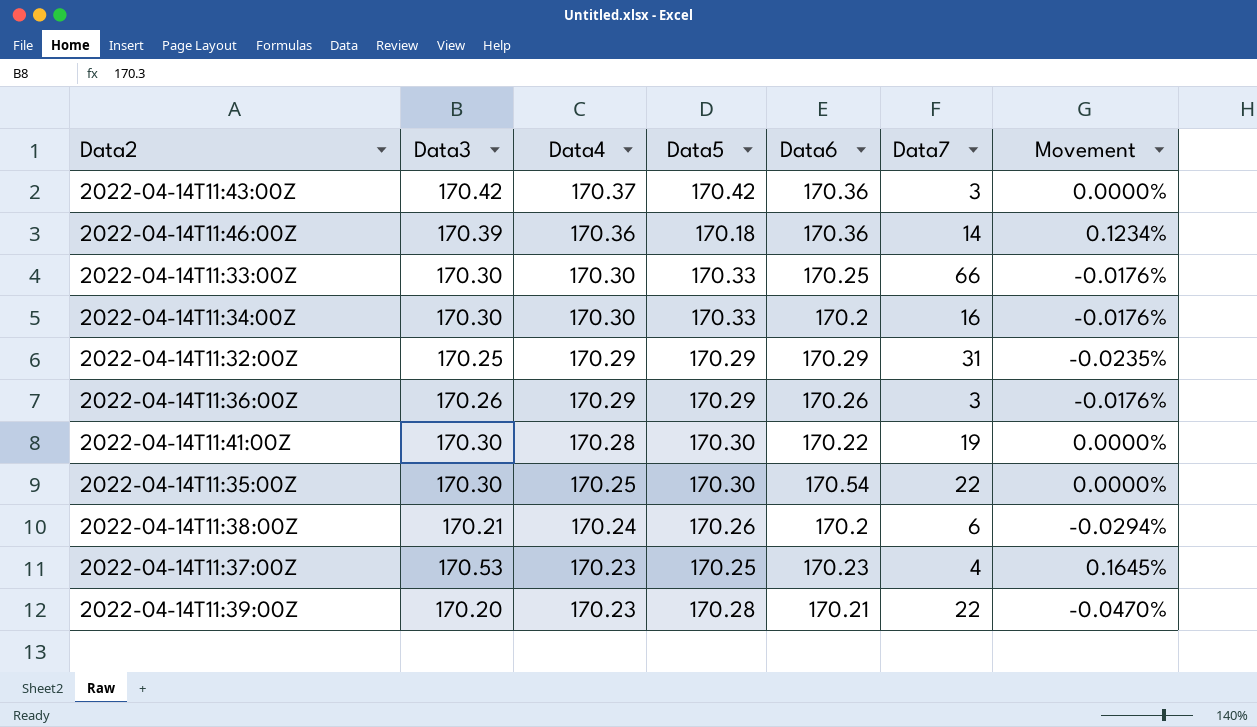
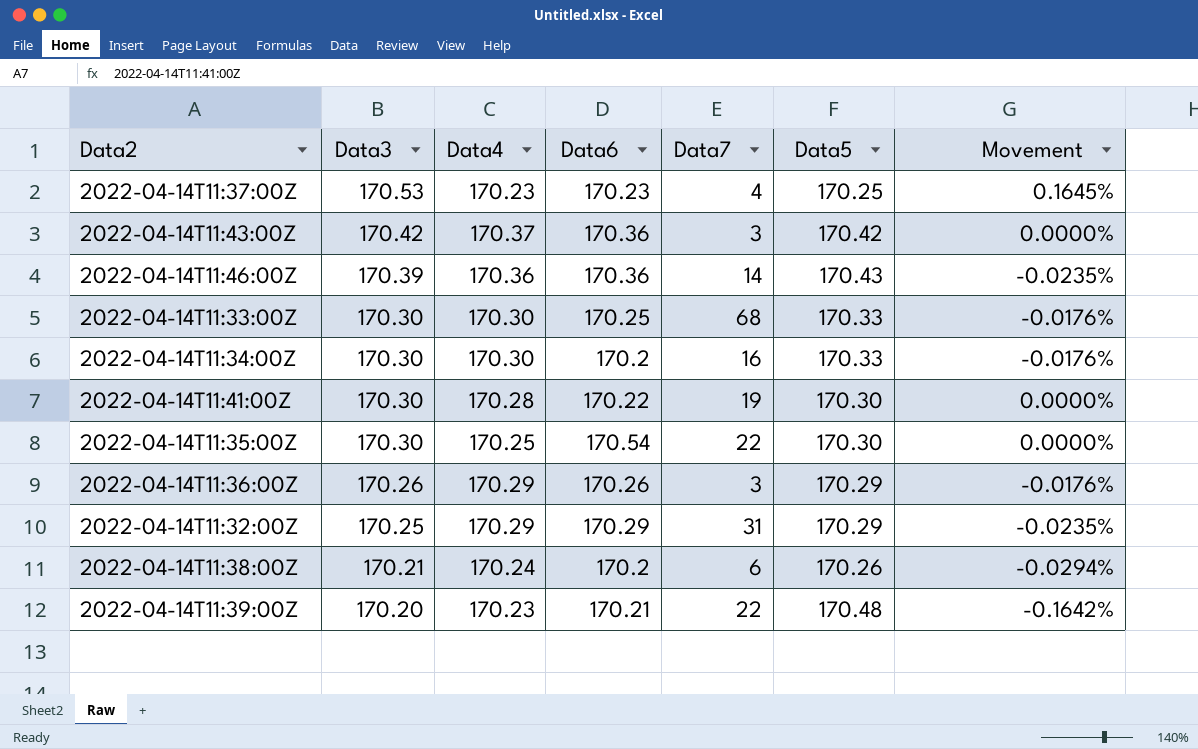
row order: Data4 descending -> Data3 descending
column Data5 | position: 4 -> 6
2022-04-14T11:46:00Z | Data5: 170.18 -> 170.43
2022-04-14T11:46:00Z | Movement: 0.1234% -> -0.0235%
2022-04-14T11:33:00Z | Data7: 66 -> 68
2022-04-14T11:39:00Z | Data5: 170.28 -> 170.48
2022-04-14T11:39:00Z | Movement: -0.0470% -> -0.1642%

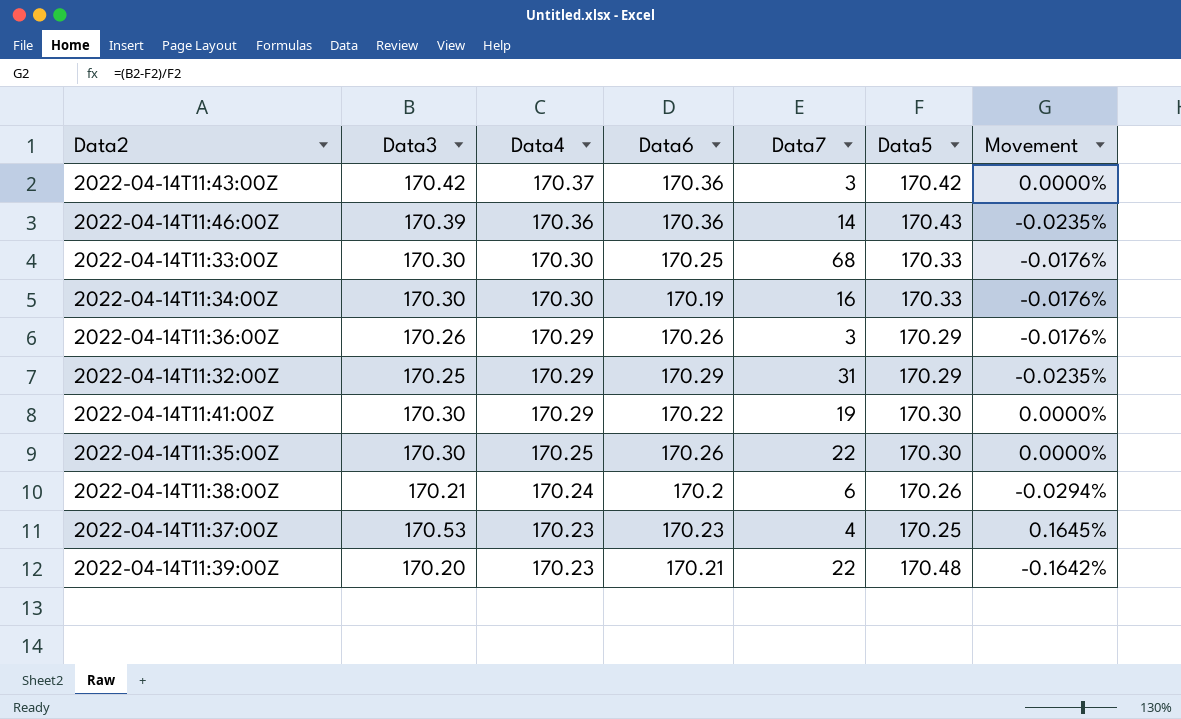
row order: Data3 descending -> Data4 descending
2022-04-14T11:34:00Z | Data6: 170.2 -> 170.19
2022-04-14T11:41:00Z | Data4: 170.28 -> 170.29
2022-04-14T11:35:00Z | Data6: 170.54 -> 170.26

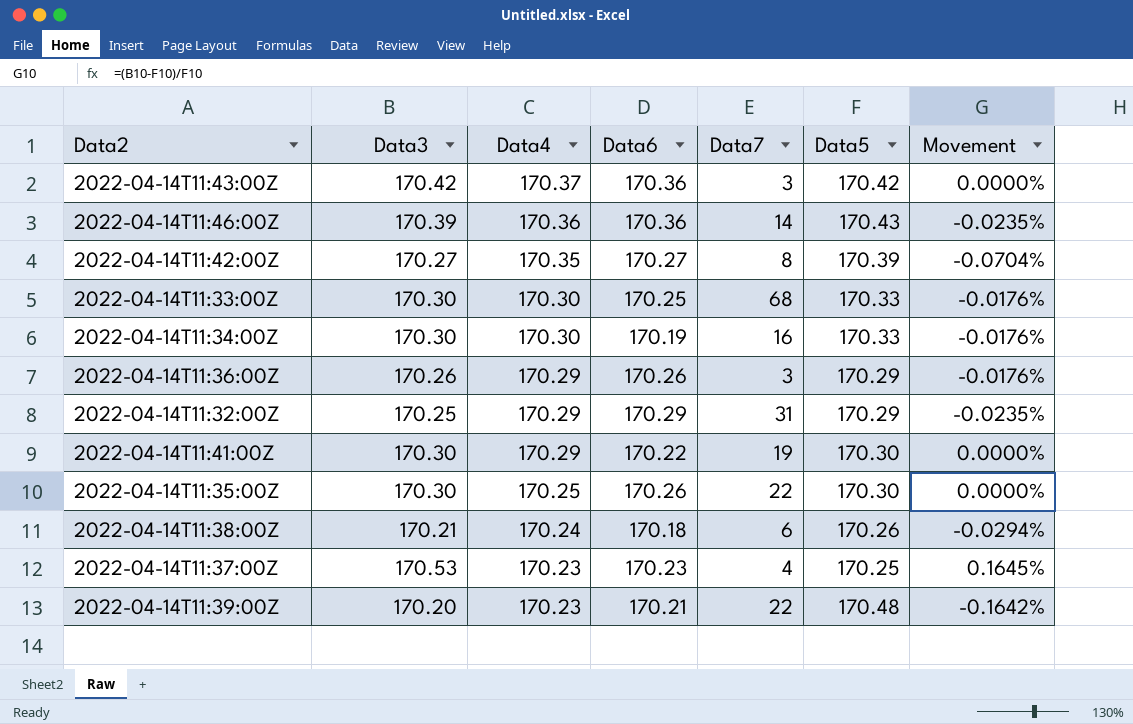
row 2022-04-14T11:42:00Z: none -> 170.27 | 170.35 | 170.27 | 8 | 170.39 | -0.0704%
2022-04-14T11:38:00Z | Data6: 170.2 -> 170.18

